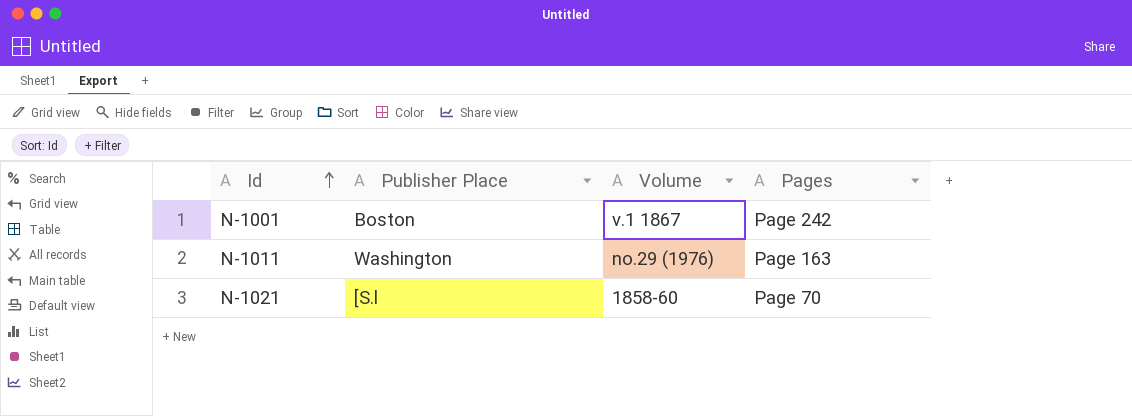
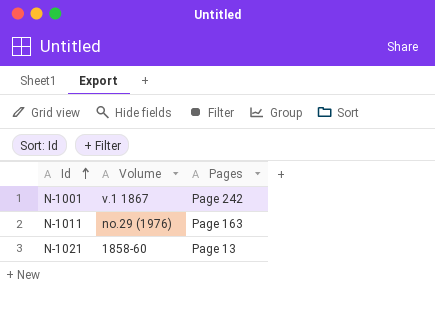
column Publisher Place | position: 2 -> none
N-1021 | Pages: Page 70 -> Page 13

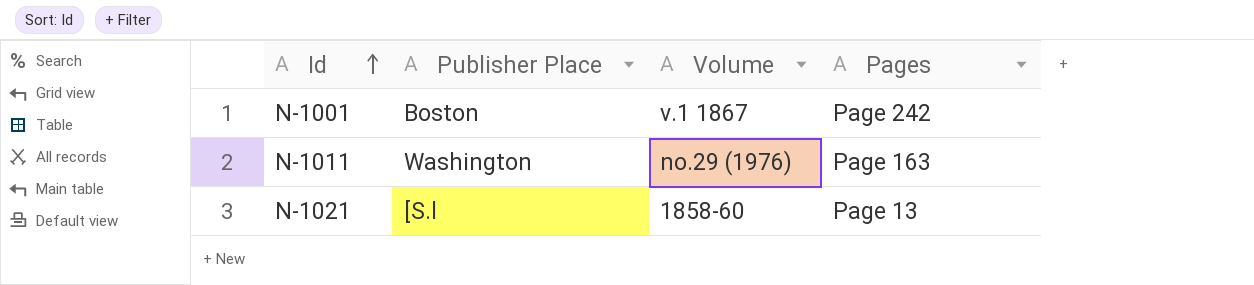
column Publisher Place | position: none -> 2

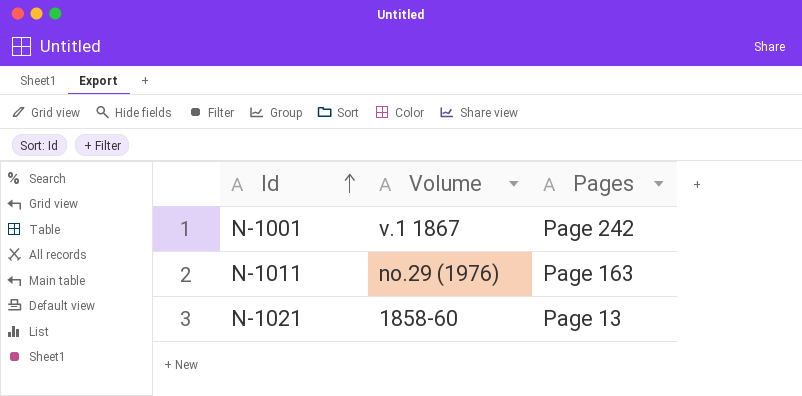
column Publisher Place | position: 2 -> none

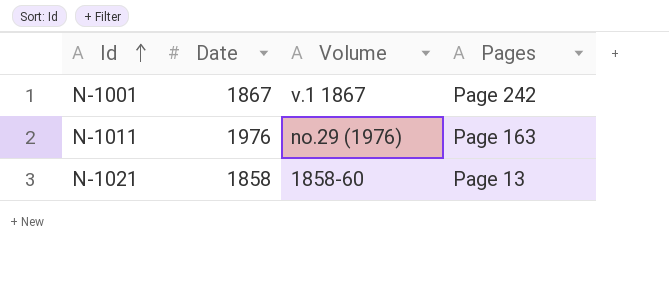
column Date | position: none -> 2

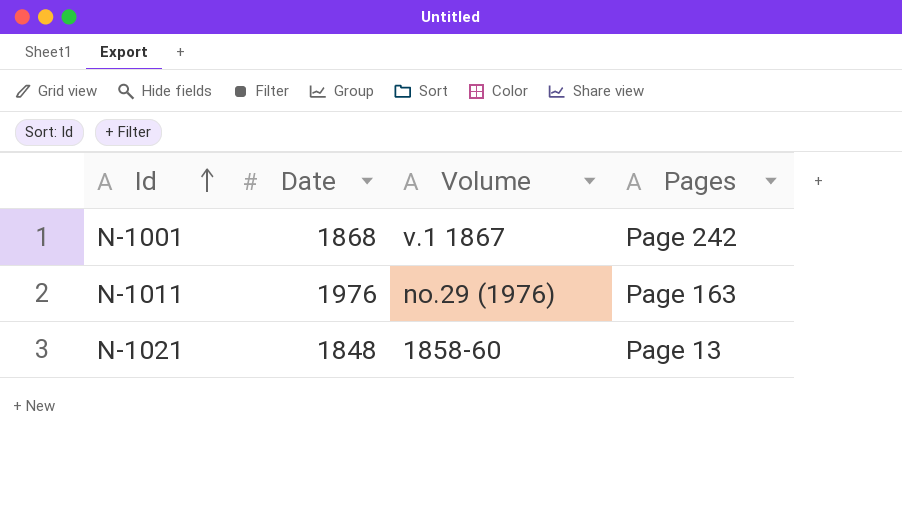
N-1001 | Date: 1867 -> 1868
N-1021 | Date: 1858 -> 1848

